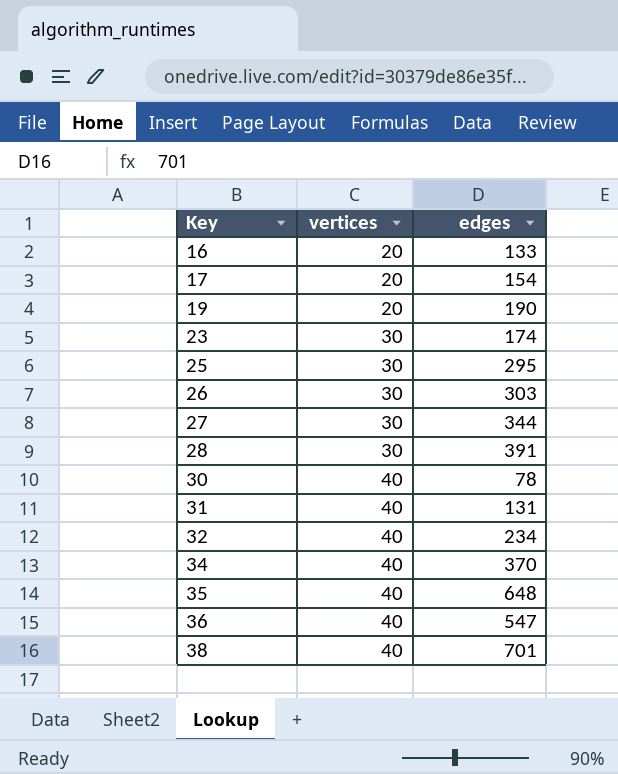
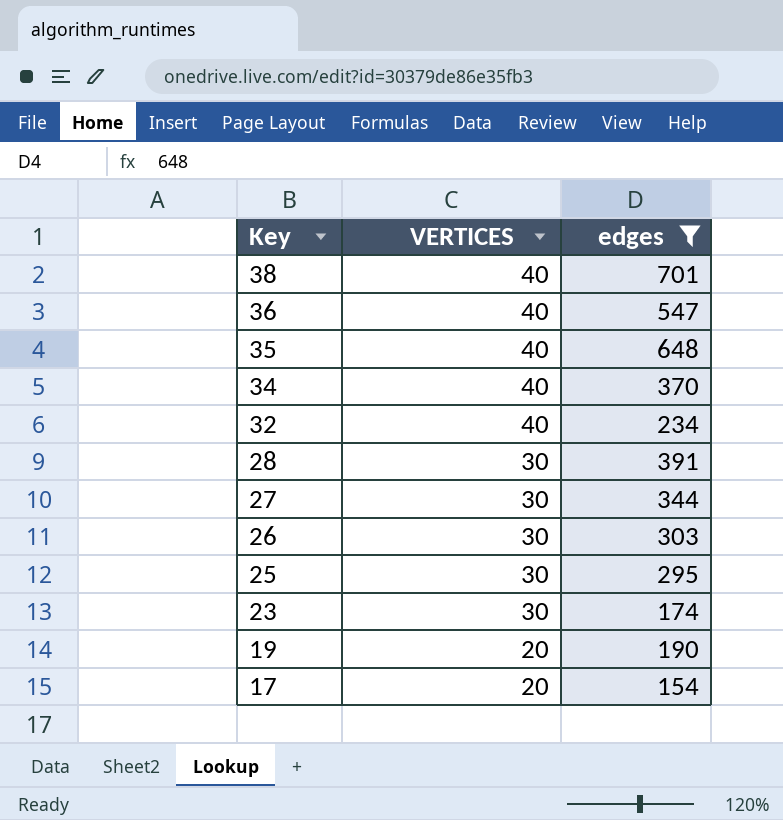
filter: none -> edges >= 154
row order: Key ascending -> Key descending
column name: vertices -> VERTICES

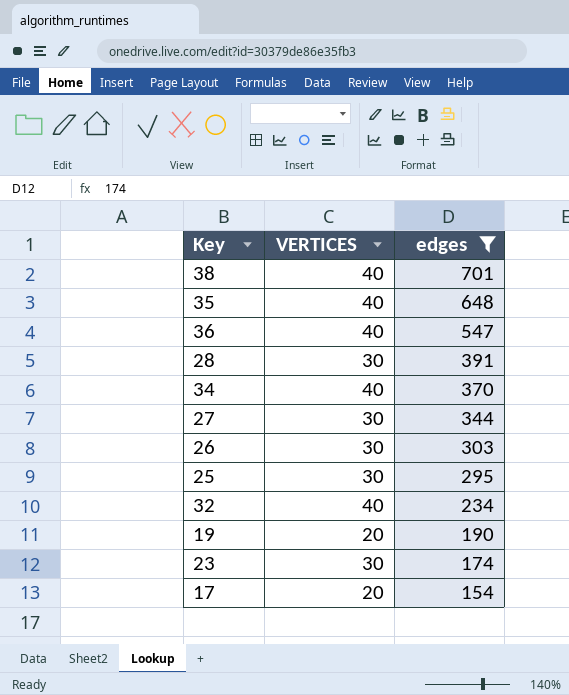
row order: Key descending -> edges descending

